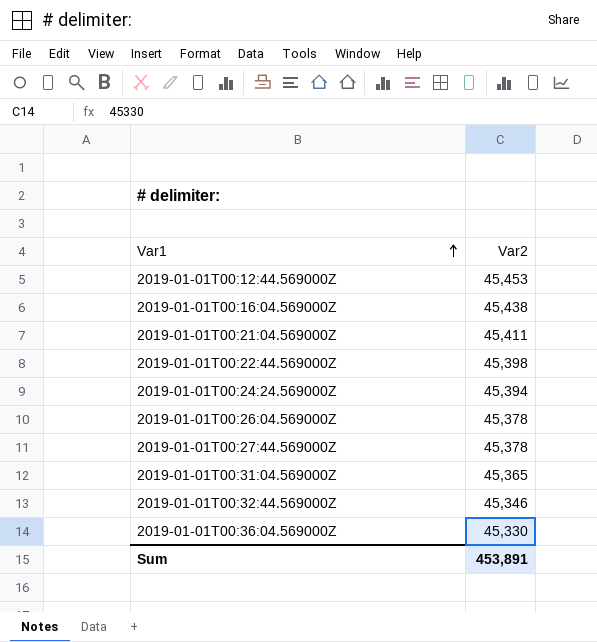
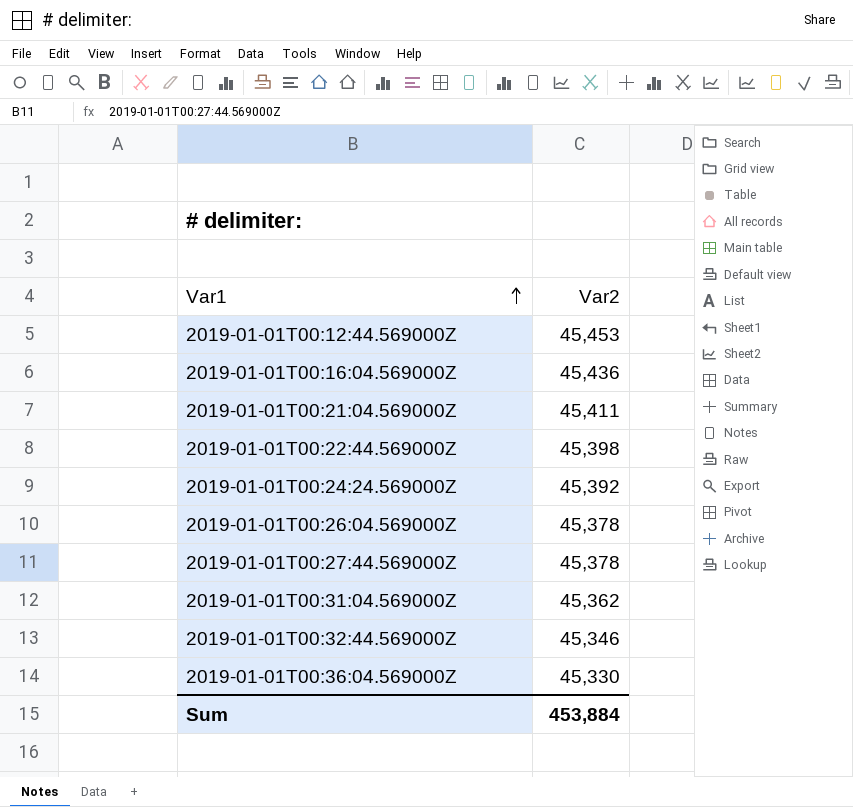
2019-01-01T00:16:04.569000Z | Var2: 45,438 -> 45,436
2019-01-01T00:24:24.569000Z | Var2: 45,394 -> 45,392
2019-01-01T00:31:04.569000Z | Var2: 45,365 -> 45,362
Sum | Var2: 453,891 -> 453,884

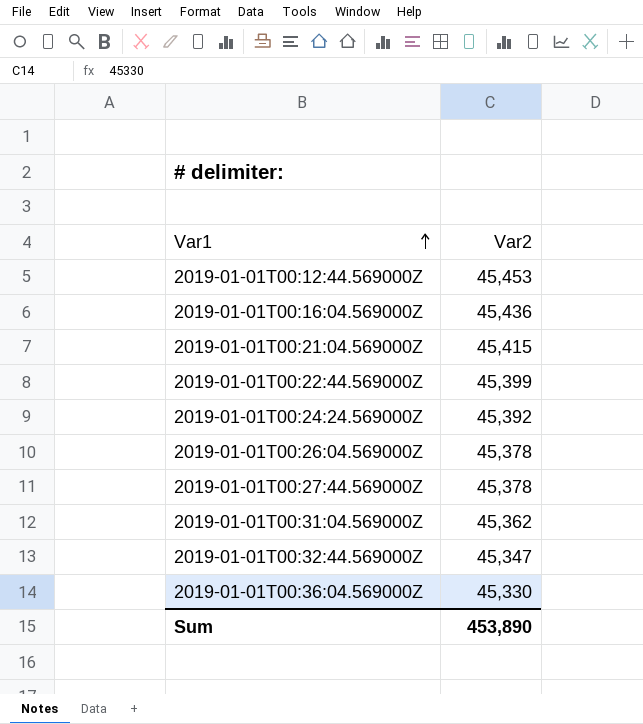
2019-01-01T00:21:04.569000Z | Var2: 45,411 -> 45,415
2019-01-01T00:22:44.569000Z | Var2: 45,398 -> 45,399
2019-01-01T00:32:44.569000Z | Var2: 45,346 -> 45,347
Sum | Var2: 453,884 -> 453,890

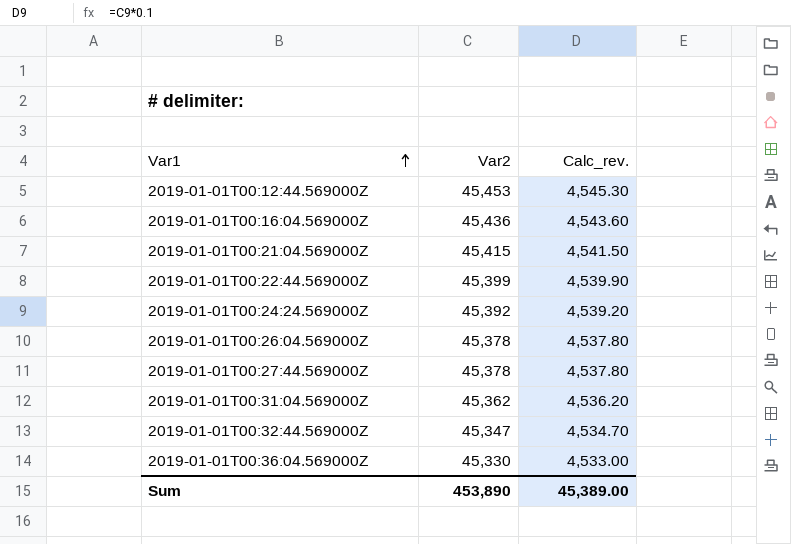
column Calc_rev. | formula: none -> [Var2] * 0.1

